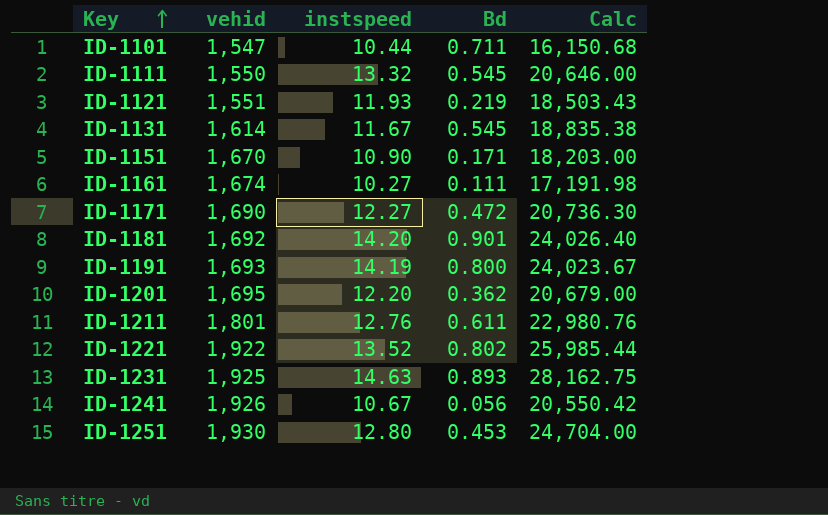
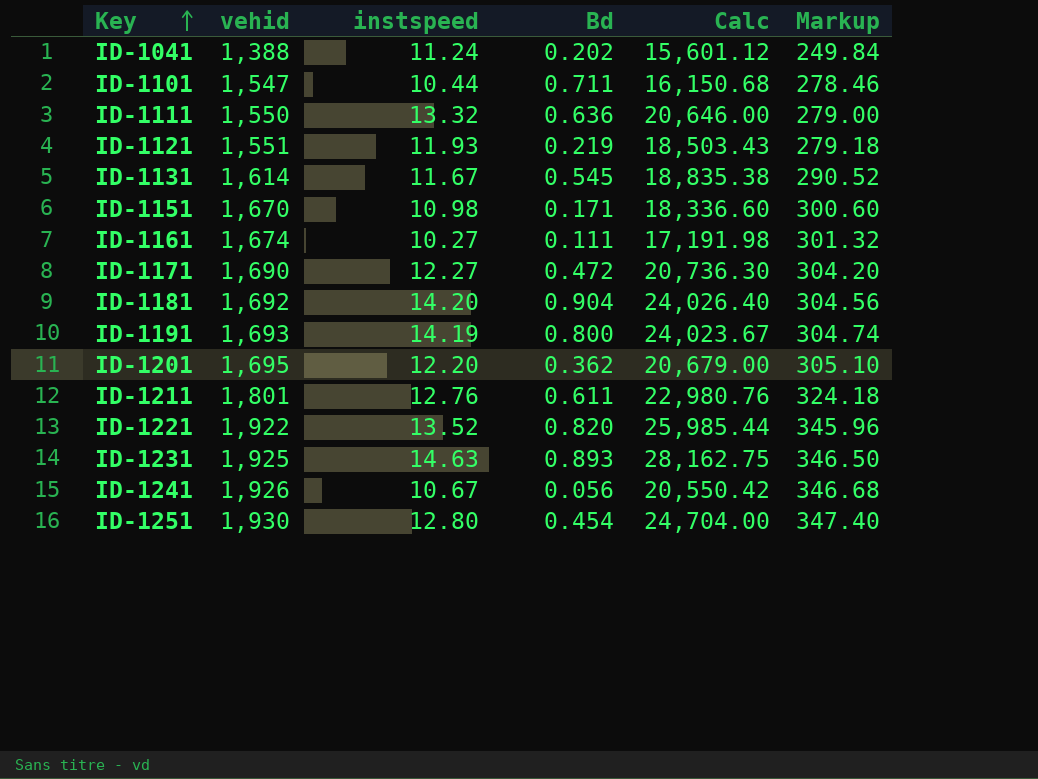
column Markup | formula: none -> [vehid] * 0.18
row ID-1041: none -> 1,388 | 11.24 | 0.202 | 15,601.12 | 249.84
ID-1111 | Bd: 0.545 -> 0.636
ID-1151 | instspeed: 10.90 -> 10.98
ID-1151 | Calc: 18,203.00 -> 18,336.60
ID-1181 | Bd: 0.901 -> 0.904
ID-1221 | Bd: 0.802 -> 0.820
ID-1251 | Bd: 0.453 -> 0.454

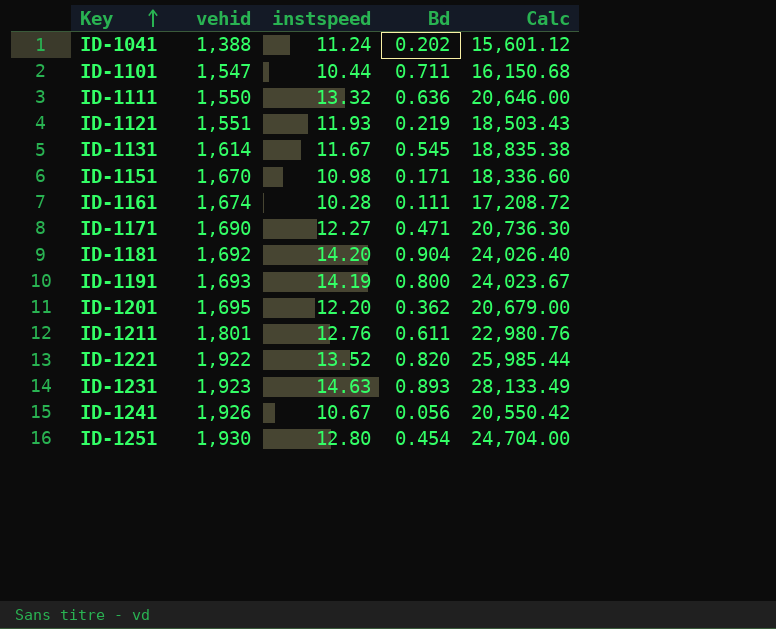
column Markup | formula: [vehid] * 0.18 -> none
ID-1161 | instspeed: 10.27 -> 10.28
ID-1161 | Calc: 17,191.98 -> 17,208.72
ID-1171 | Bd: 0.472 -> 0.471
ID-1231 | vehid: 1,925 -> 1,923
ID-1231 | Calc: 28,162.75 -> 28,133.49

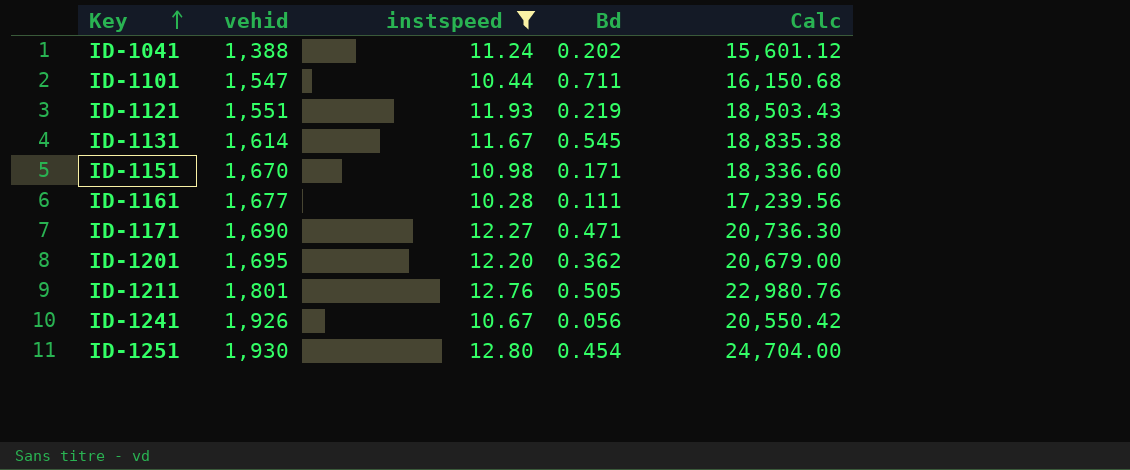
filter: none -> instspeed <= 12.80
ID-1161 | vehid: 1,674 -> 1,677
ID-1161 | Calc: 17,208.72 -> 17,239.56
ID-1211 | Bd: 0.611 -> 0.505

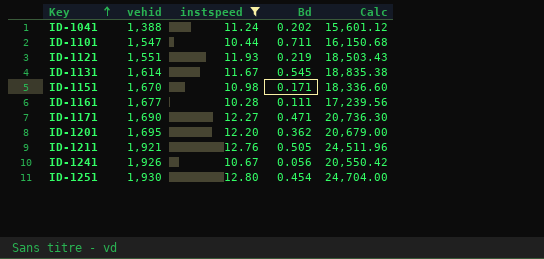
ID-1211 | vehid: 1,801 -> 1,921
ID-1211 | Calc: 22,980.76 -> 24,511.96

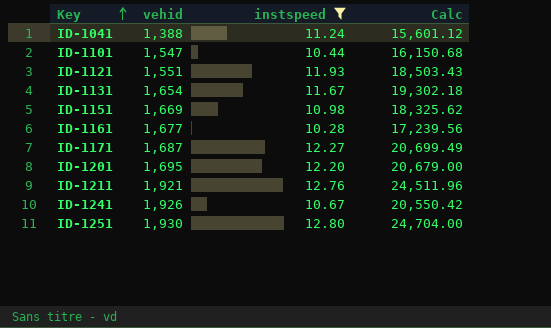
column Bd | position: 4 -> none
ID-1131 | vehid: 1,614 -> 1,654
ID-1131 | Calc: 18,835.38 -> 19,302.18
ID-1151 | vehid: 1,670 -> 1,669
ID-1151 | Calc: 18,336.60 -> 18,325.62
ID-1171 | vehid: 1,690 -> 1,687
ID-1171 | Calc: 20,736.30 -> 20,699.49

